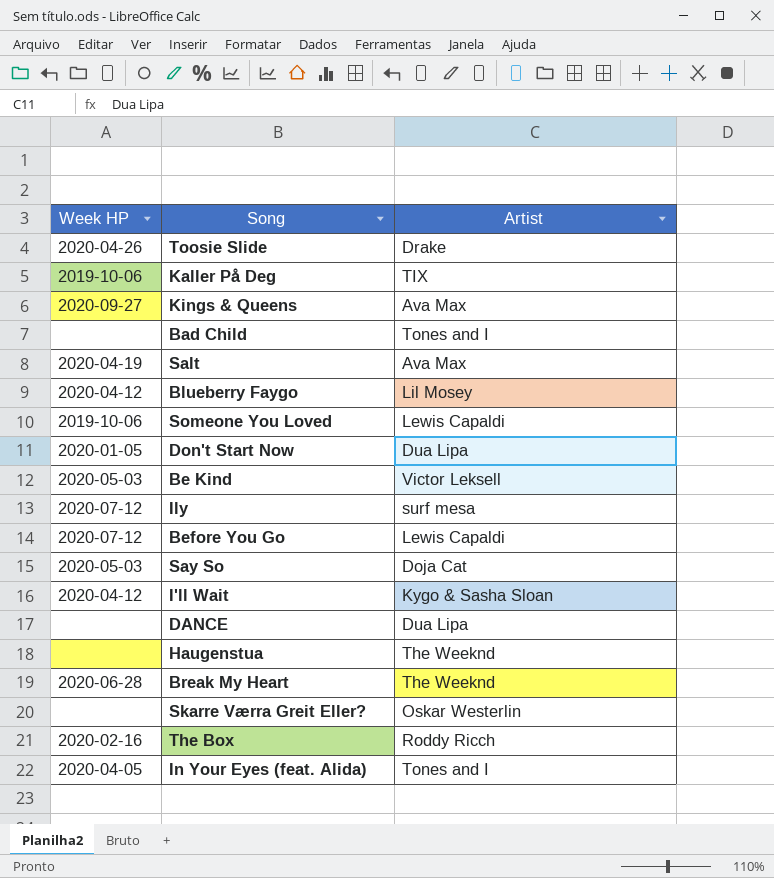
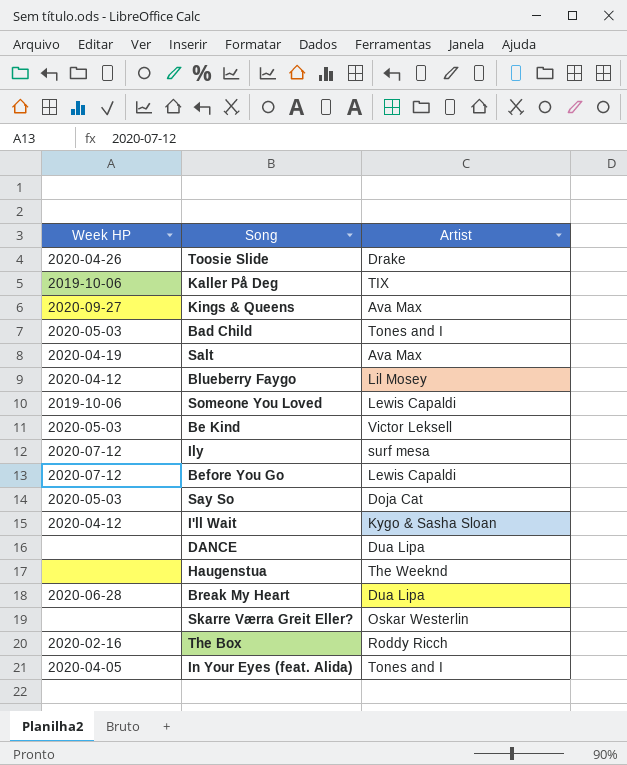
row Don't Start Now: 2020-01-05 | Dua Lipa -> none
Bad Child | Week HP: none -> 2020-05-03
Break My Heart | Artist: The Weeknd -> Dua Lipa

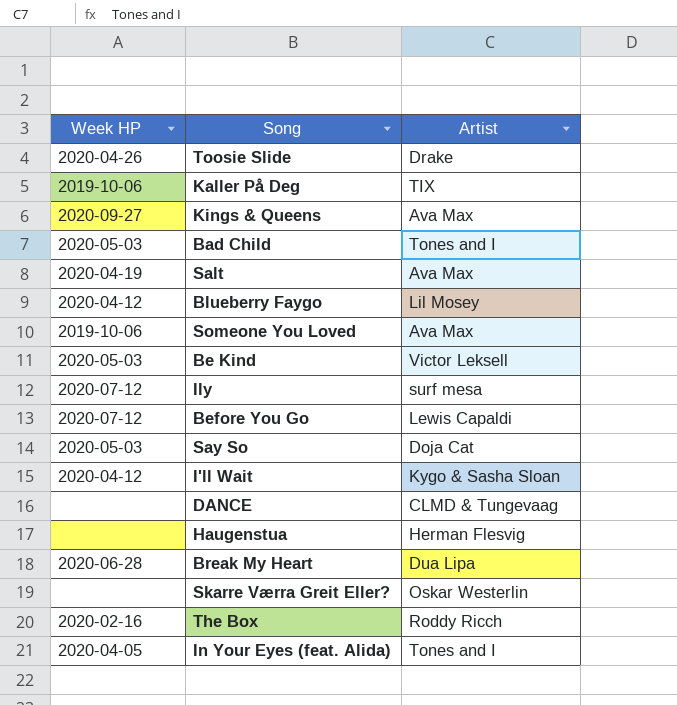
Someone You Loved | Artist: Lewis Capaldi -> Ava Max
DANCE | Artist: Dua Lipa -> CLMD & Tungevaag
Haugenstua | Artist: The Weeknd -> Herman Flesvig

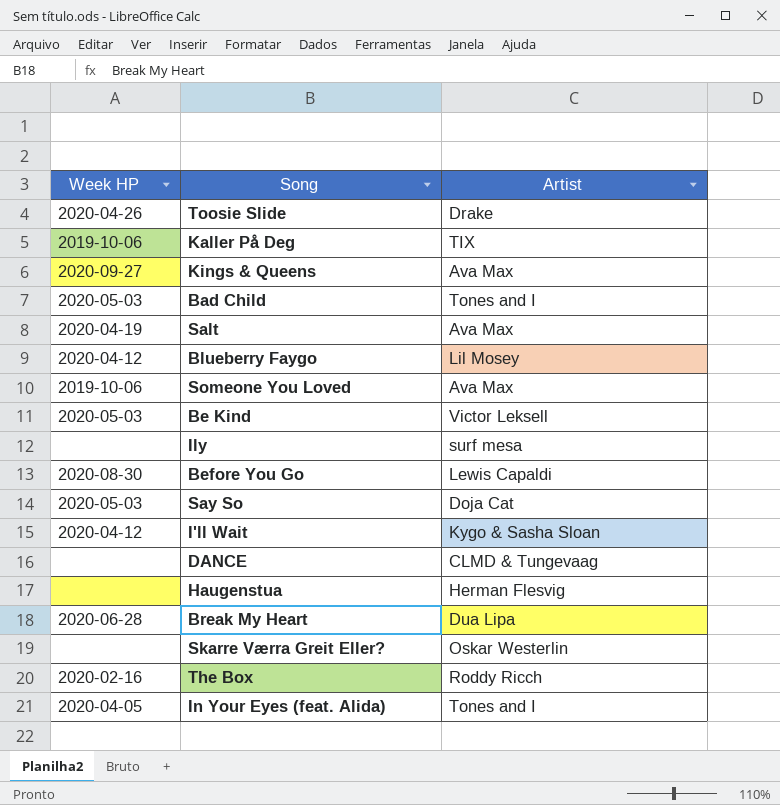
Ily | Week HP: 2020-07-12 -> none
Before You Go | Week HP: 2020-07-12 -> 2020-08-30

